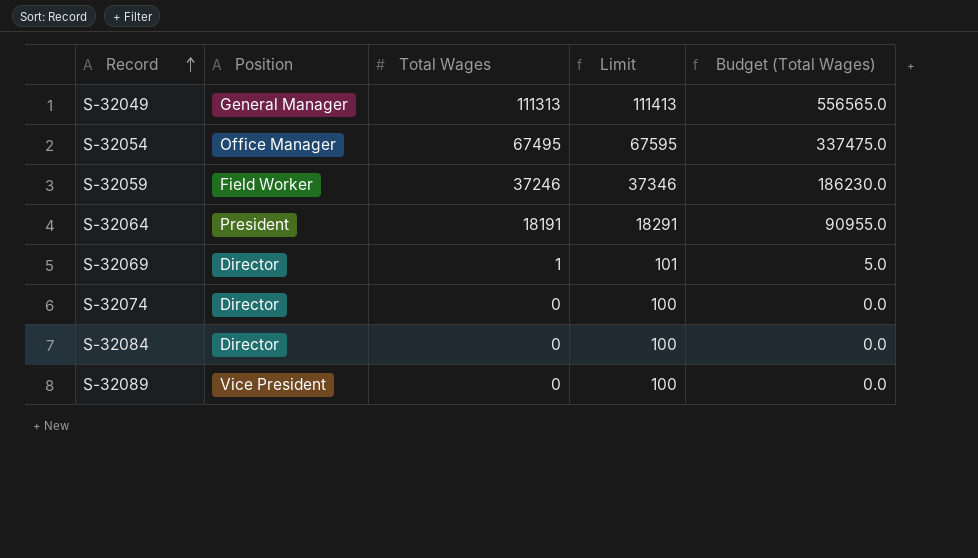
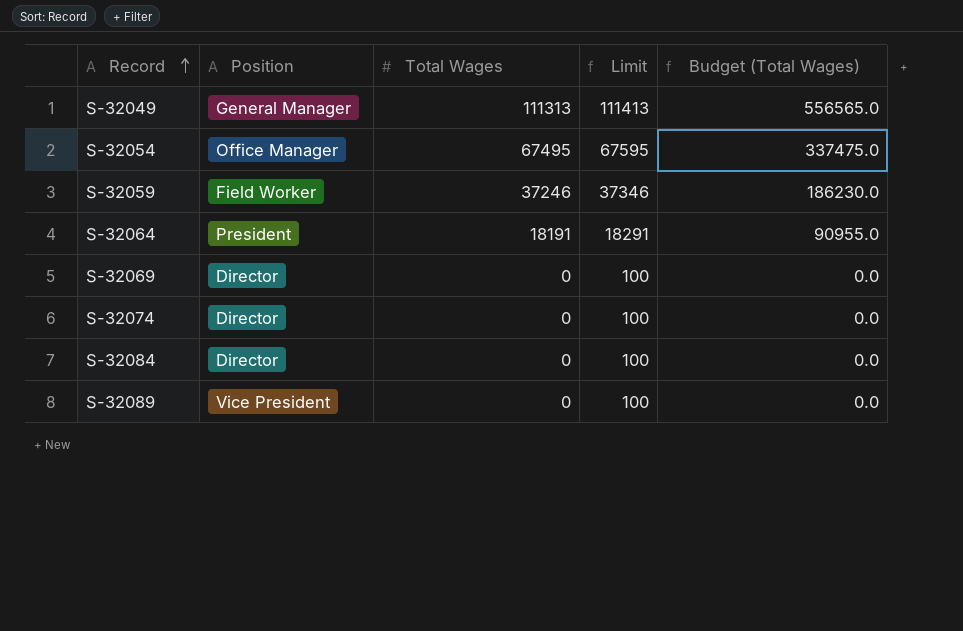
S-32069 | Total Wages: 1 -> 0
S-32069 | Limit: 101 -> 100
S-32069 | Budget (Total Wages): 5.0 -> 0.0

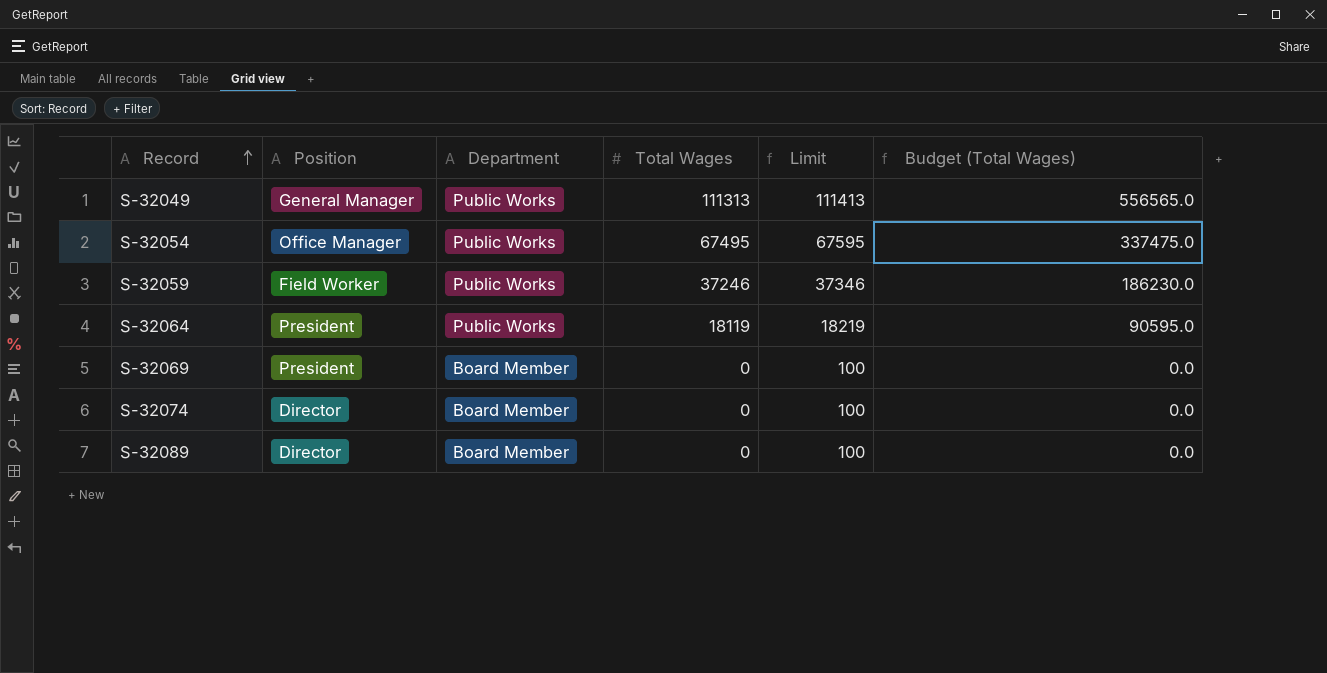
column Department | position: none -> 3
row S-32084: Director | 0 | 100 | 0.0 -> none
S-32064 | Total Wages: 18191 -> 18119
S-32064 | Limit: 18291 -> 18219
S-32064 | Budget (Total Wages): 90955.0 -> 90595.0
S-32069 | Position: Director -> President
S-32089 | Position: Vice President -> Director

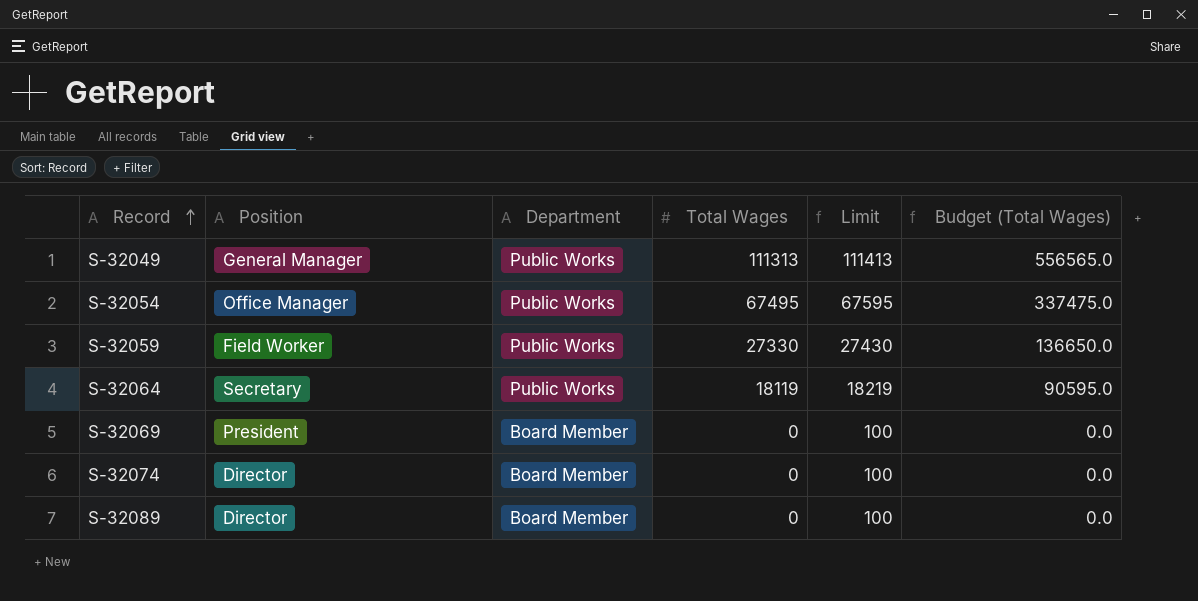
S-32059 | Total Wages: 37246 -> 27330
S-32059 | Limit: 37346 -> 27430
S-32059 | Budget (Total Wages): 186230.0 -> 136650.0
S-32064 | Position: President -> Secretary

